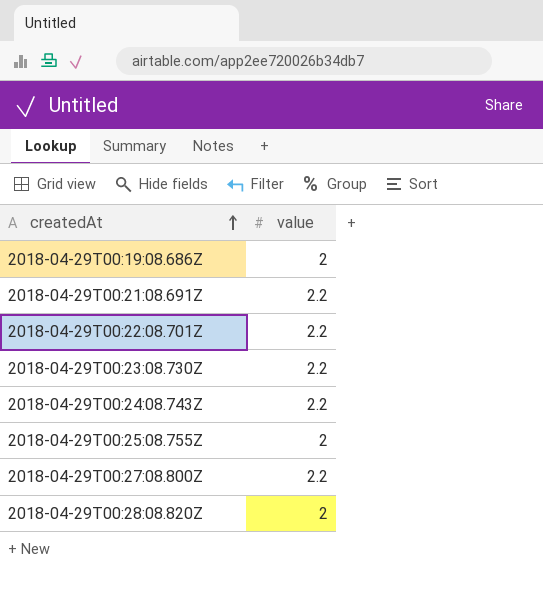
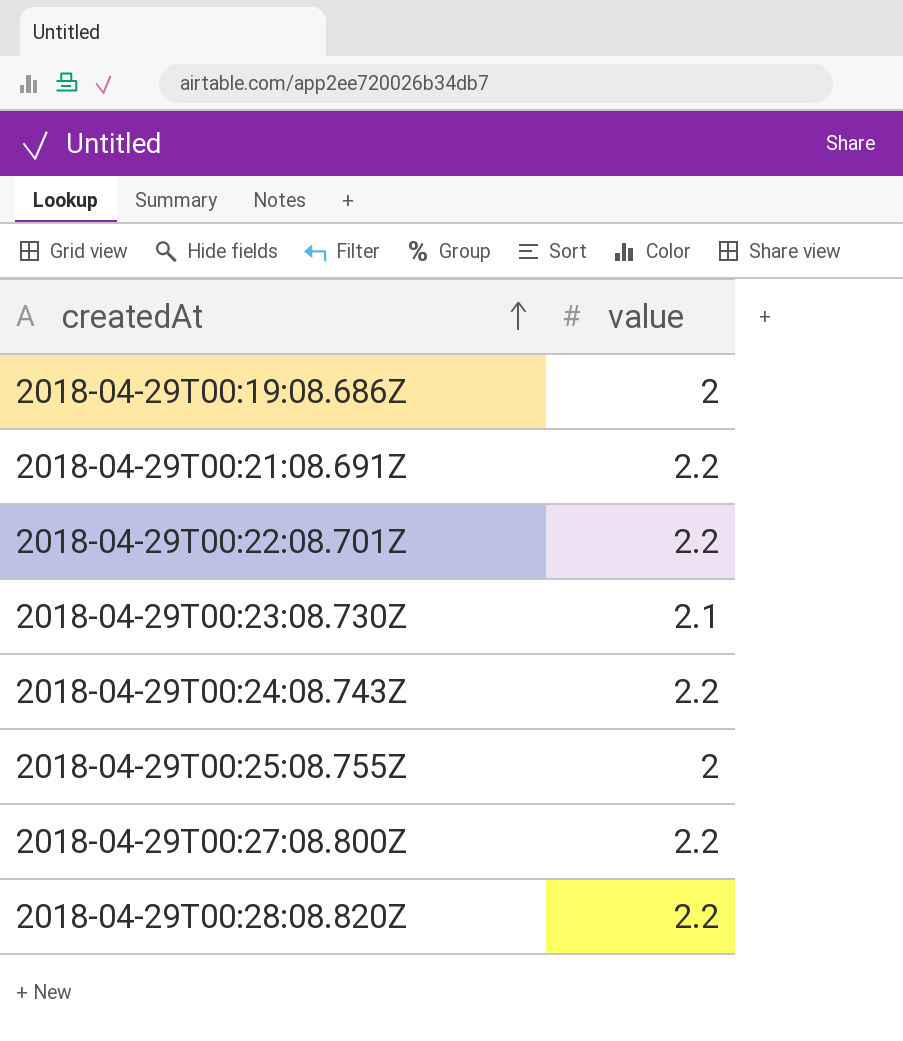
2018-04-29T00:23:08.730Z | value: 2.2 -> 2.1
2018-04-29T00:28:08.820Z | value: 2 -> 2.2

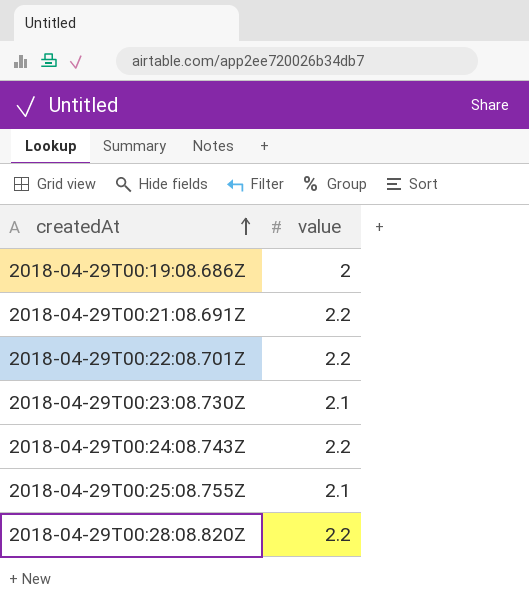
row 2018-04-29T00:27:08.800Z: 2.2 -> none
2018-04-29T00:25:08.755Z | value: 2 -> 2.1

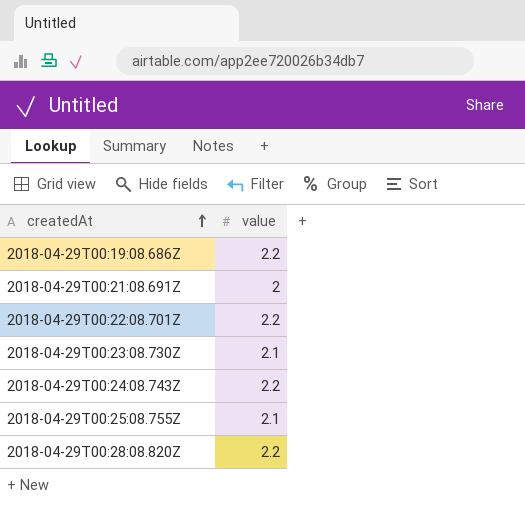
2018-04-29T00:19:08.686Z | value: 2 -> 2.2
2018-04-29T00:21:08.691Z | value: 2.2 -> 2

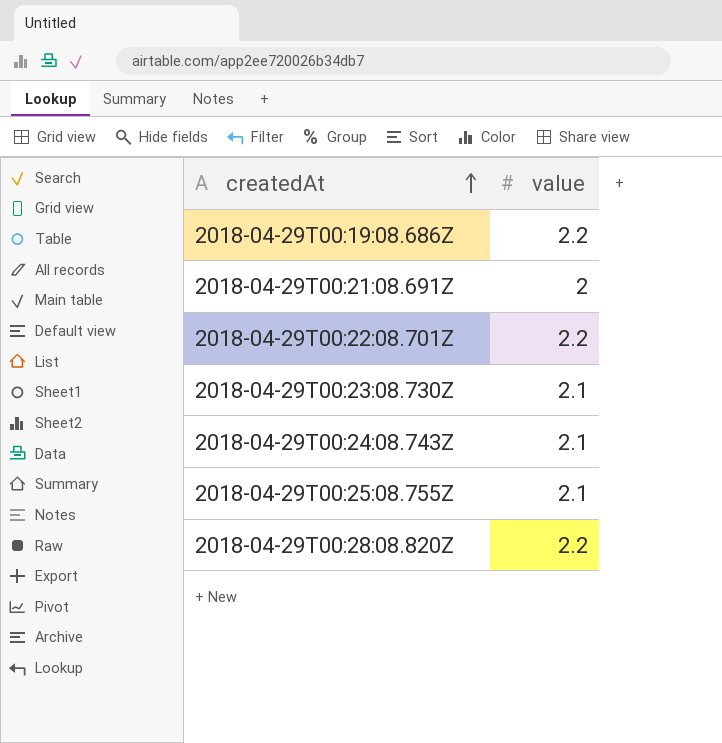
2018-04-29T00:24:08.743Z | value: 2.2 -> 2.1

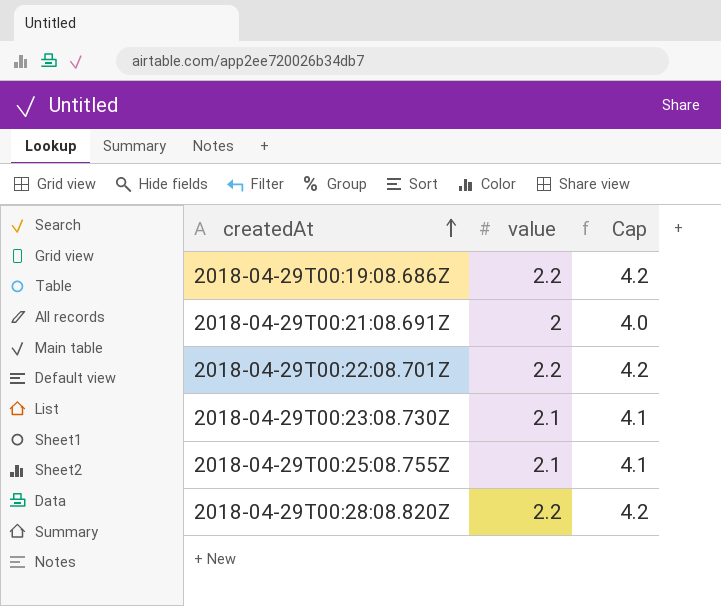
column Cap | formula: none -> [value] + 2
row 2018-04-29T00:24:08.743Z: 2.1 -> none

